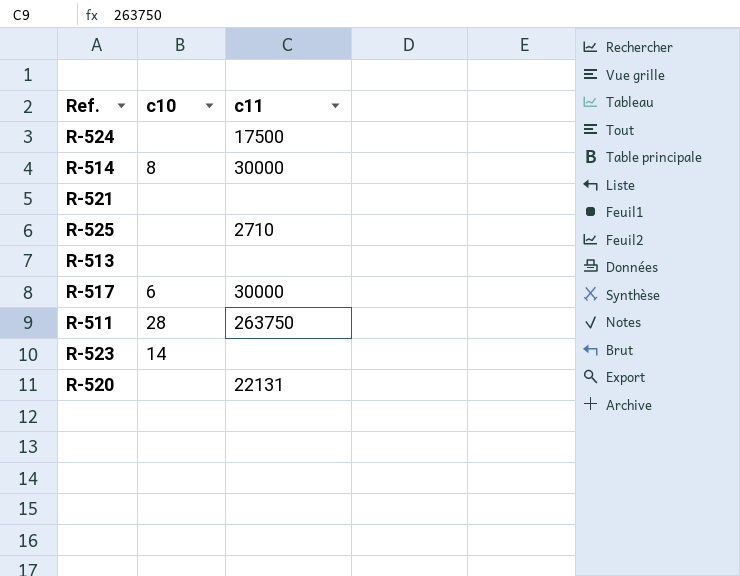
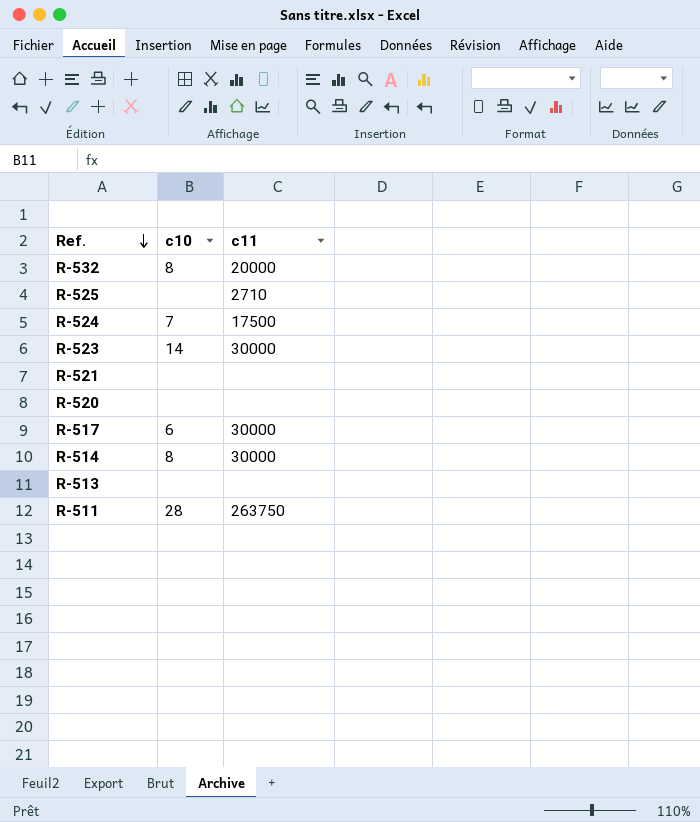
row order: none -> Ref. descending
row R-532: none -> 8 | 20000
R-524 | c10: none -> 7
R-523 | c11: none -> 30000
R-520 | c11: 22131 -> none

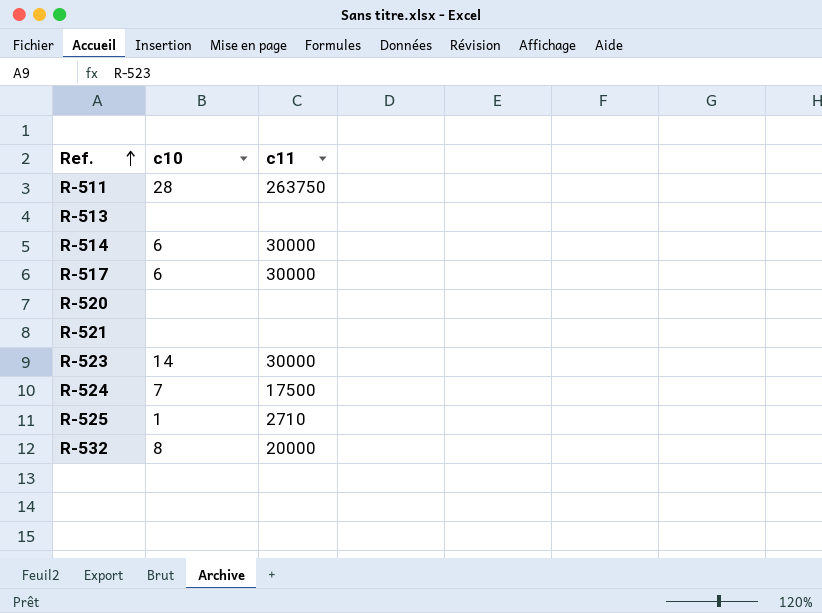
row order: Ref. descending -> Ref. ascending
R-514 | c10: 8 -> 6
R-525 | c10: none -> 1

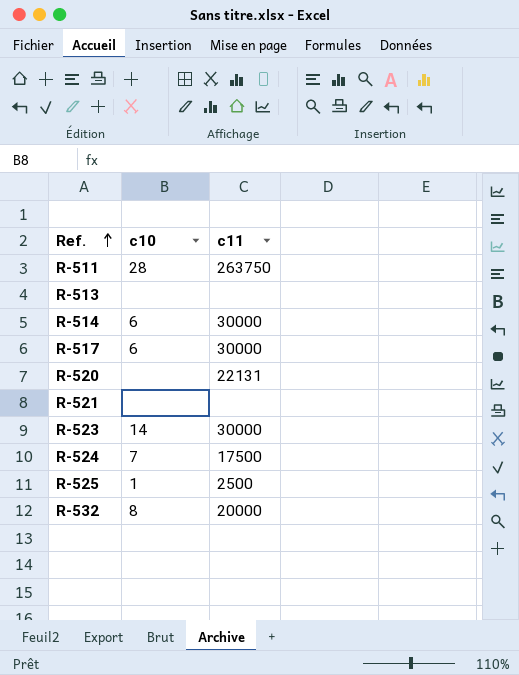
R-520 | c11: none -> 22131
R-525 | c11: 2710 -> 2500

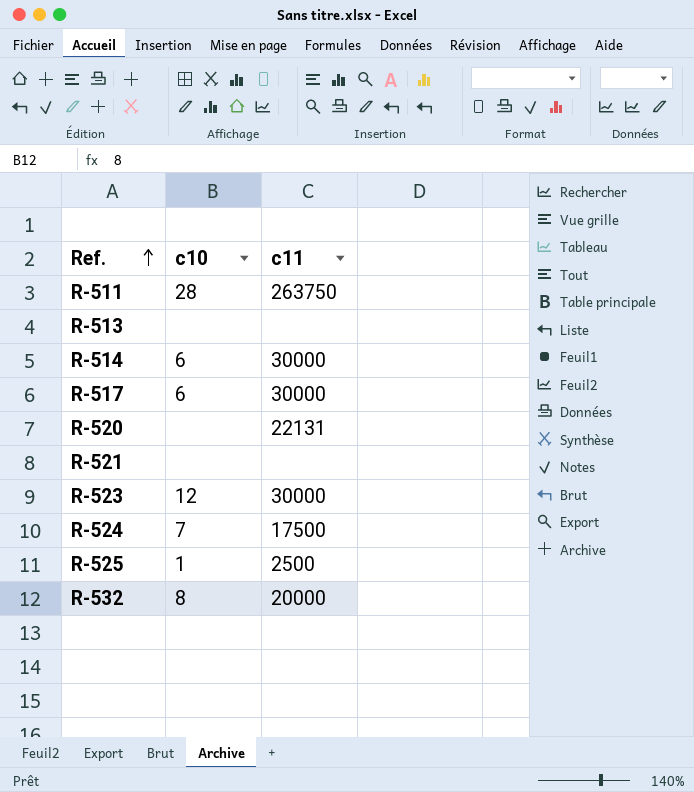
R-523 | c10: 14 -> 12

